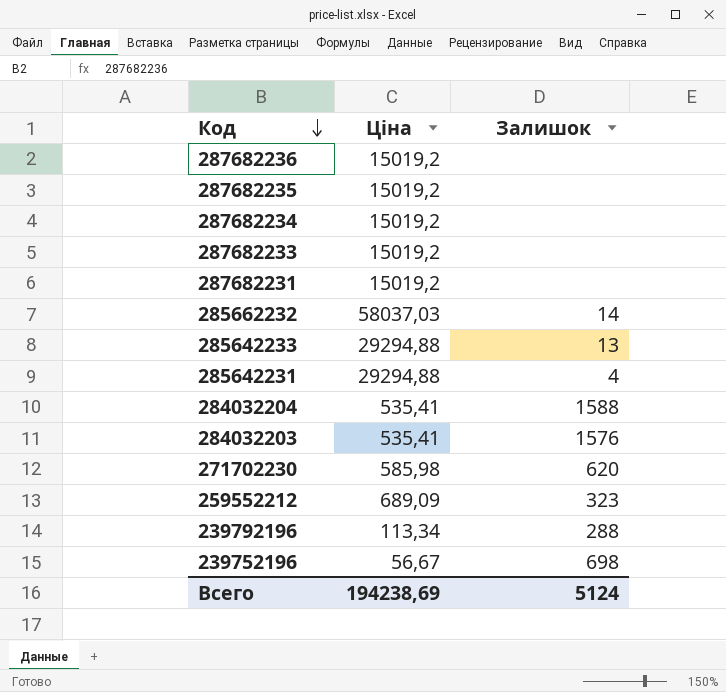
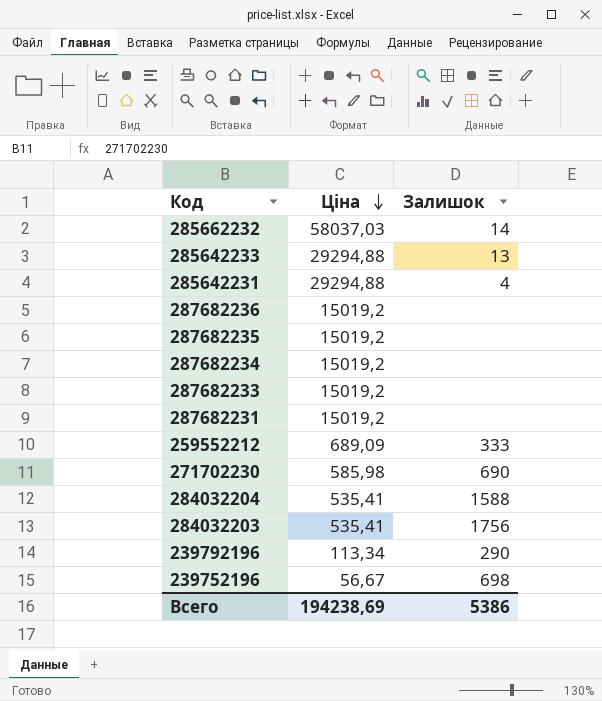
row order: Код descending -> Ціна descending
259552212 | Залишок: 323 -> 333
271702230 | Залишок: 620 -> 690
284032203 | Залишок: 1576 -> 1756
239792196 | Залишок: 288 -> 290
Всего | Залишок: 5124 -> 5386

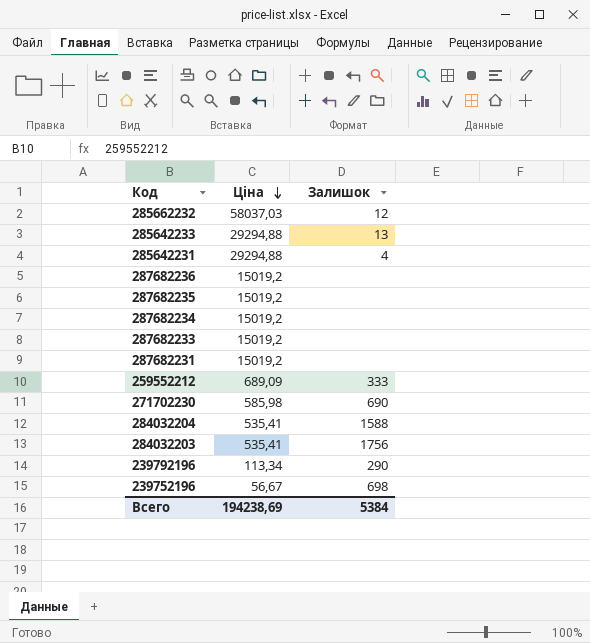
285662232 | Залишок: 14 -> 12
Всего | Залишок: 5386 -> 5384

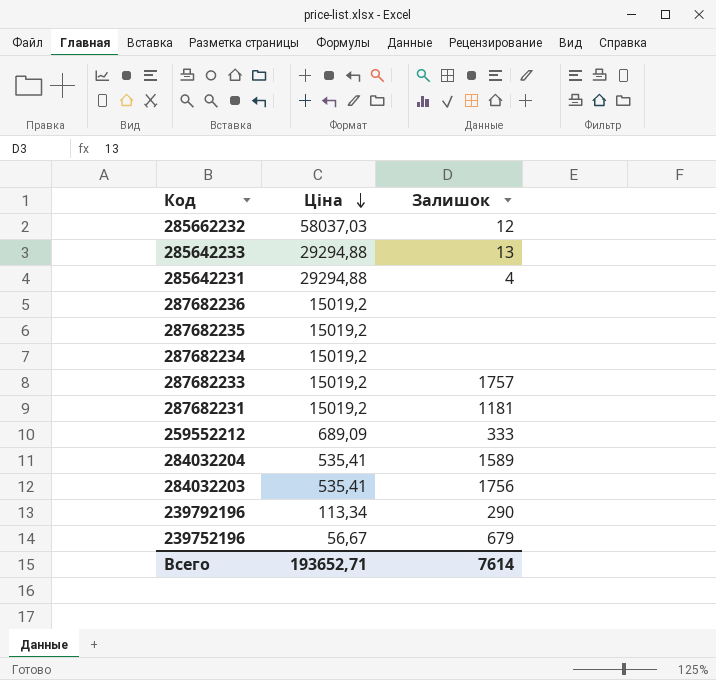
row 271702230: 585,98 | 690 -> none
287682233 | Залишок: none -> 1757
287682231 | Залишок: none -> 1181
284032204 | Залишок: 1588 -> 1589
239752196 | Залишок: 698 -> 679
Всего | Ціна: 194238,69 -> 193652,71
Всего | Залишок: 5384 -> 7614

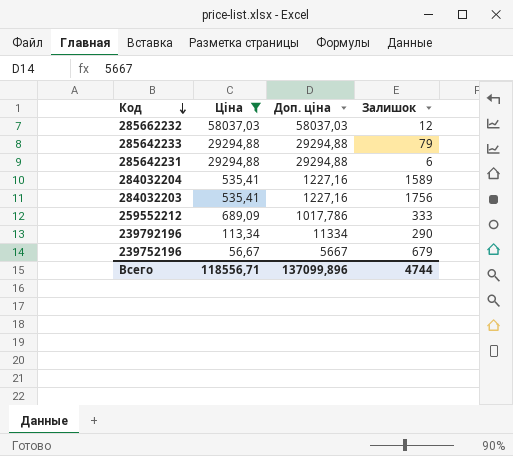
filter: none -> Ціна != 15019,2
row order: Ціна descending -> Код descending
column Доп. ціна | position: none -> 3
285642233 | Залишок: 13 -> 79
285642231 | Залишок: 4 -> 6
Всего | Ціна: 193652,71 -> 118556,71
Всего | Залишок: 7614 -> 4744

